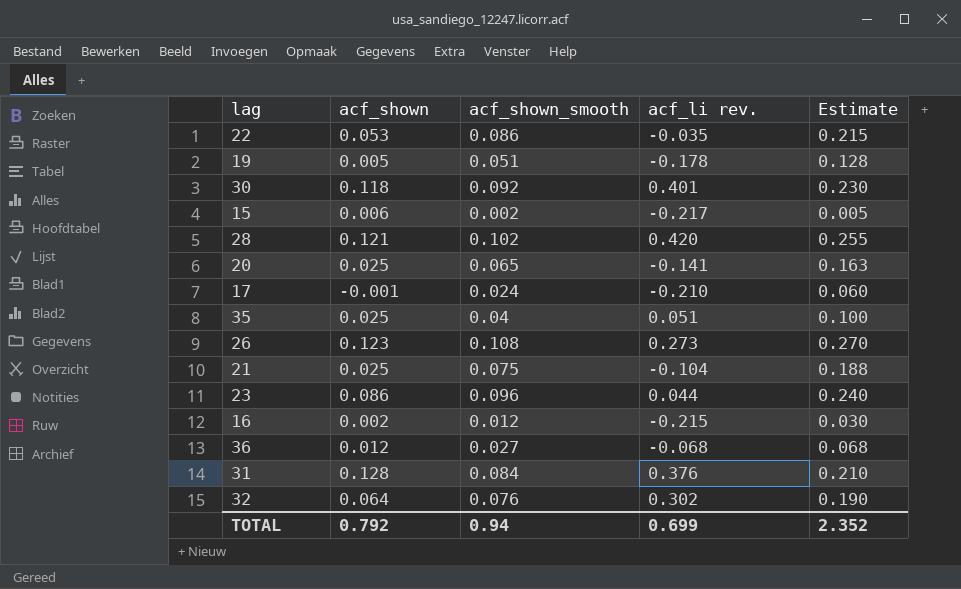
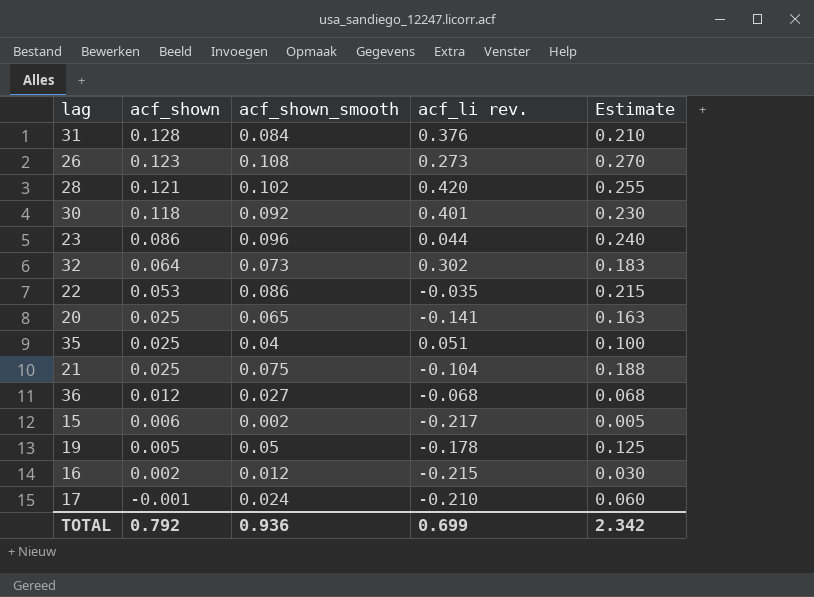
row order: none -> acf_shown descending
32 | acf_shown_smooth: 0.076 -> 0.073
32 | Estimate: 0.190 -> 0.183
19 | acf_shown_smooth: 0.051 -> 0.05
19 | Estimate: 0.128 -> 0.125
TOTAL | acf_shown_smooth: 0.94 -> 0.936
TOTAL | Estimate: 2.352 -> 2.342

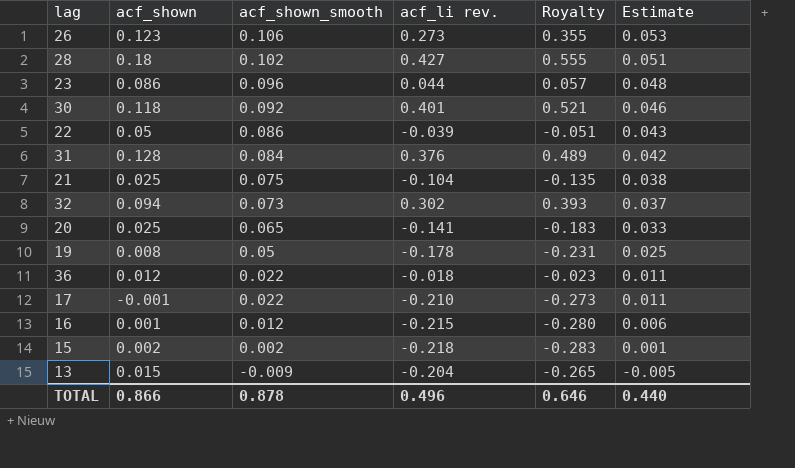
row order: acf_shown descending -> acf_shown_smooth descending
column Royalty | formula: none -> [acf_li rev.] * 1.3
column Estimate | formula: [acf_shown_smooth] * 2.5 -> [acf_shown_smooth] * 0.5
row 35: 0.025 | 0.04 | 0.051 | 0.100 -> none
26 | acf_shown_smooth: 0.108 -> 0.106
28 | acf_shown: 0.121 -> 0.18
28 | acf_li rev.: 0.420 -> 0.427
22 | acf_shown: 0.053 -> 0.05
22 | acf_li rev.: -0.035 -> -0.039
32 | acf_shown: 0.064 -> 0.094
19 | acf_shown: 0.005 -> 0.008
36 | acf_shown_smooth: 0.027 -> 0.022
36 | acf_li rev.: -0.068 -> -0.018
17 | acf_shown_smooth: 0.024 -> 0.022
16 | acf_shown: 0.002 -> 0.001
15 | acf_shown: 0.006 -> 0.002
15 | acf_li rev.: -0.217 -> -0.218
row 13: none -> 0.015 | -0.009 | -0.204 | -0.265 | -0.005
TOTAL | acf_shown: 0.792 -> 0.866
TOTAL | acf_shown_smooth: 0.936 -> 0.878
TOTAL | acf_li rev.: 0.699 -> 0.496
TOTAL | Estimate: 2.342 -> 0.440

